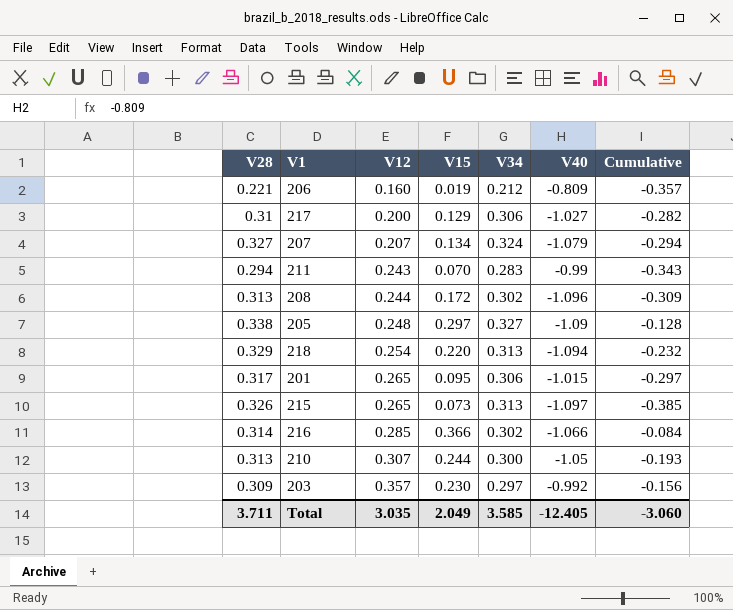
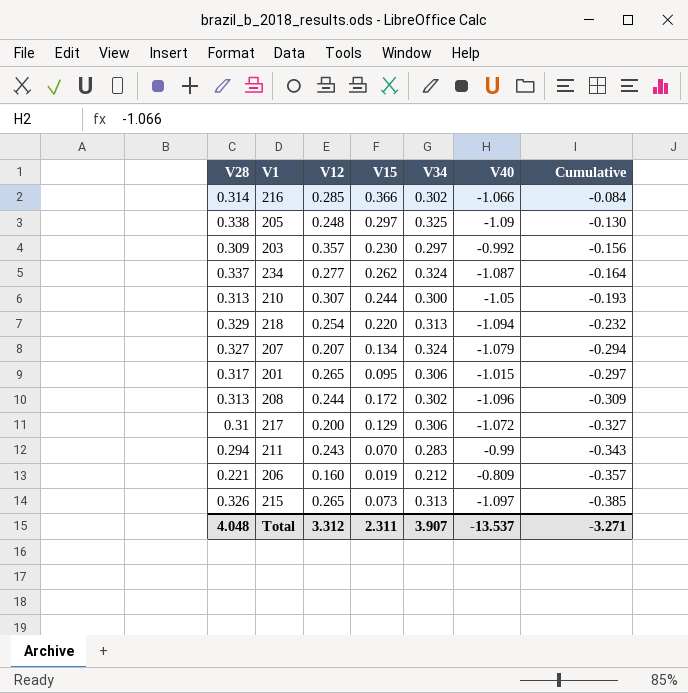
row order: V12 ascending -> Cumulative descending
205 | V34: 0.327 -> 0.325
205 | Cumulative: -0.128 -> -0.130
row 234: none -> 0.337 | 0.277 | 0.262 | 0.324 | -1.087 | -0.164
217 | V40: -1.027 -> -1.072
217 | Cumulative: -0.282 -> -0.327
Total | V28: 3.711 -> 4.048
Total | V12: 3.035 -> 3.312
Total | V15: 2.049 -> 2.311
Total | V34: 3.585 -> 3.907
Total | V40: -12.405 -> -13.537
Total | Cumulative: -3.060 -> -3.271

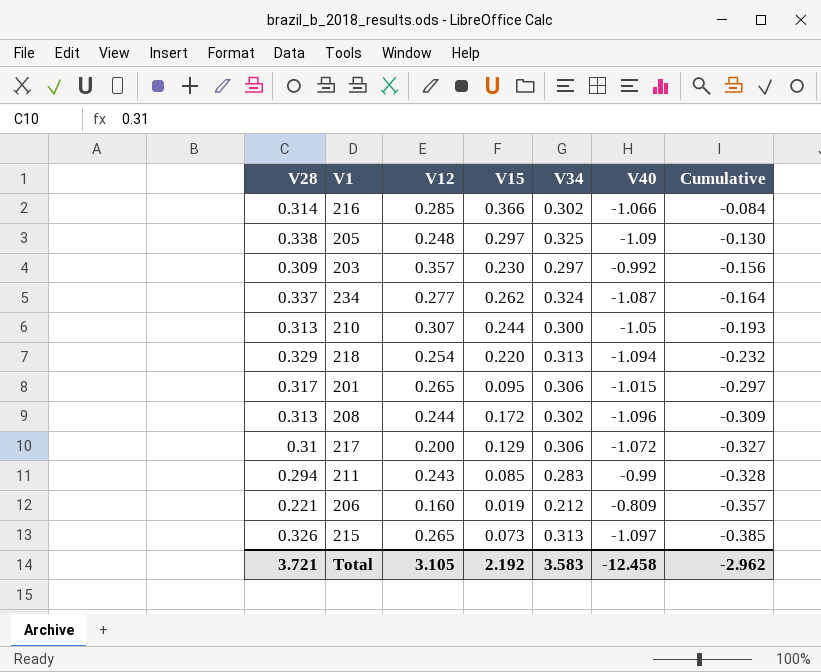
row 207: 0.327 | 0.207 | 0.134 | 0.324 | -1.079 | -0.294 -> none
211 | V15: 0.070 -> 0.085
211 | Cumulative: -0.343 -> -0.328
Total | V28: 4.048 -> 3.721
Total | V12: 3.312 -> 3.105
Total | V15: 2.311 -> 2.192
Total | V34: 3.907 -> 3.583
Total | V40: -13.537 -> -12.458
Total | Cumulative: -3.271 -> -2.962

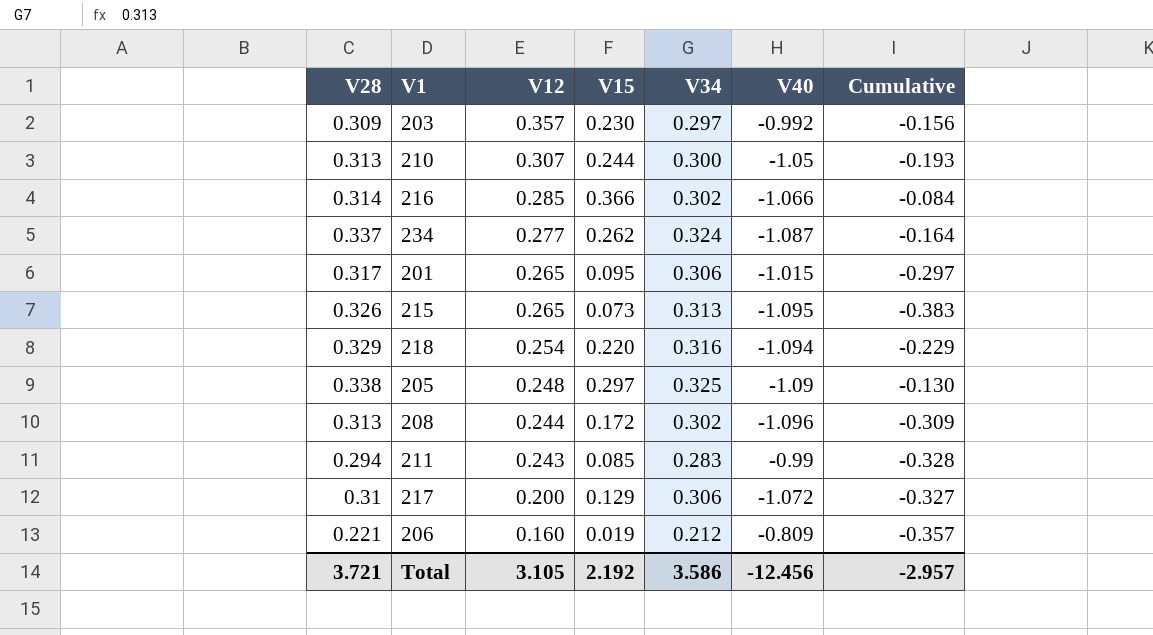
row order: Cumulative descending -> V12 descending
215 | V40: -1.097 -> -1.095
215 | Cumulative: -0.385 -> -0.383
218 | V34: 0.313 -> 0.316
218 | Cumulative: -0.232 -> -0.229
Total | V34: 3.583 -> 3.586
Total | V40: -12.458 -> -12.456
Total | Cumulative: -2.962 -> -2.957

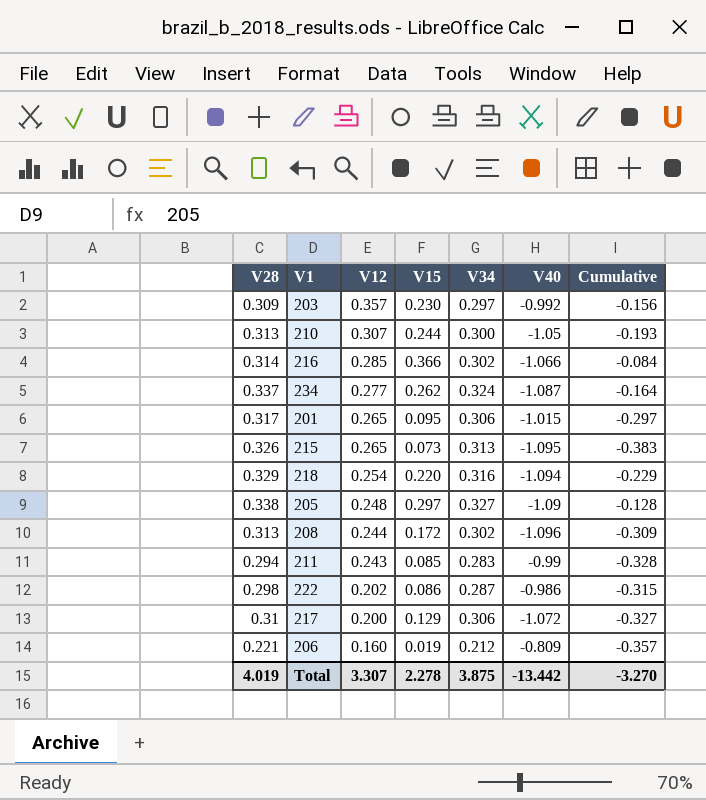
205 | V34: 0.325 -> 0.327
205 | Cumulative: -0.130 -> -0.128
row 222: none -> 0.298 | 0.202 | 0.086 | 0.287 | -0.986 | -0.315
Total | V28: 3.721 -> 4.019
Total | V12: 3.105 -> 3.307
Total | V15: 2.192 -> 2.278
Total | V34: 3.586 -> 3.875
Total | V40: -12.456 -> -13.442
Total | Cumulative: -2.957 -> -3.270

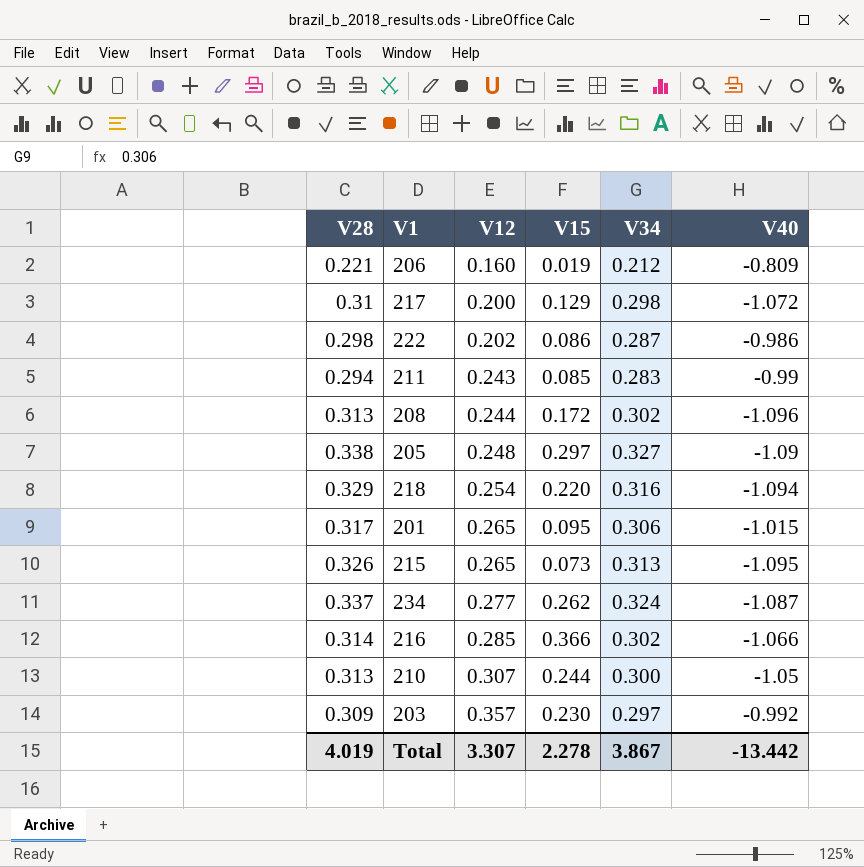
row order: V12 descending -> V12 ascending
column Cumulative | formula: [V28] + [V15] + [V34] + [V40] -> none
217 | V34: 0.306 -> 0.298
Total | V34: 3.875 -> 3.867

